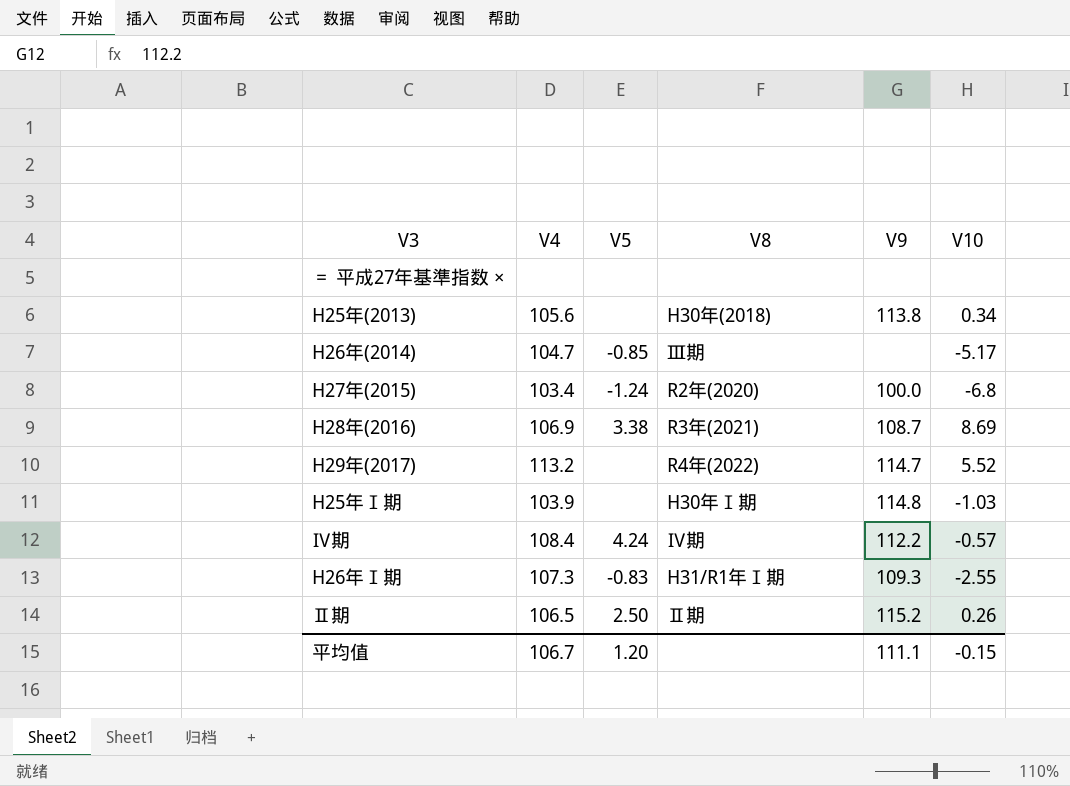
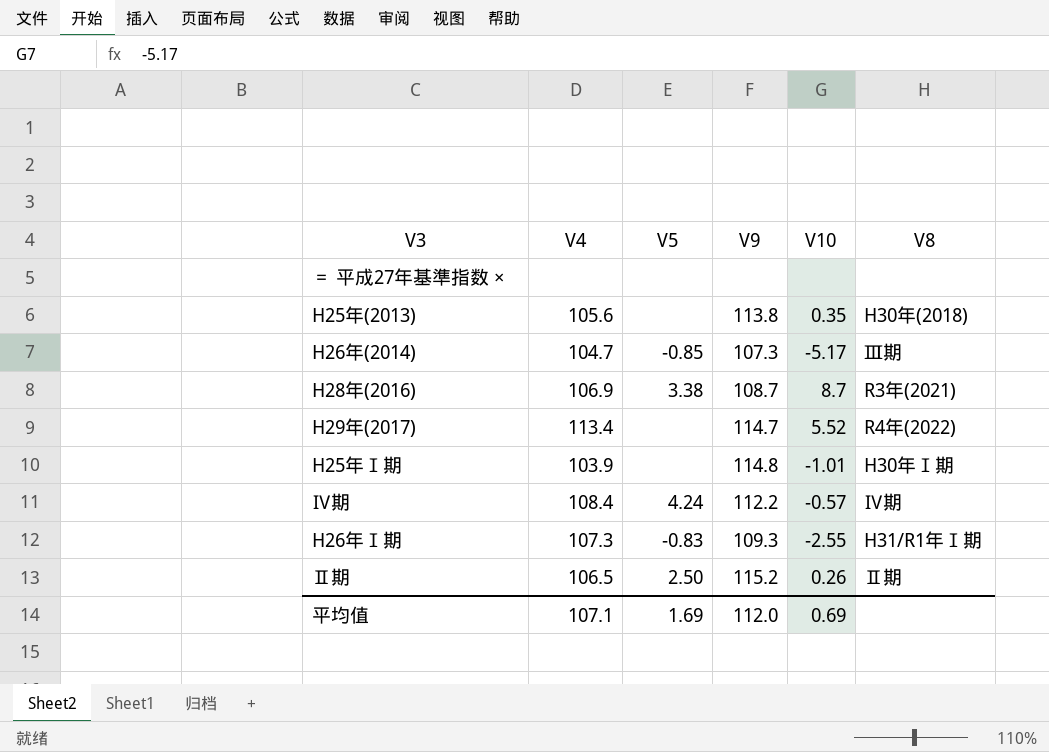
column V8 | position: 4 -> 6
row H27年(2015): 103.4 | -1.24 | R2年(2020) | 100.0 | -6.8 -> none
H25年(2013) | V10: 0.34 -> 0.35
H26年(2014) | V9: none -> 107.3
H28年(2016) | V10: 8.69 -> 8.7
H29年(2017) | V4: 113.2 -> 113.4
H25年Ⅰ期 | V10: -1.03 -> -1.01
平均值 | V4: 106.7 -> 107.1
平均值 | V5: 1.20 -> 1.69
平均值 | V9: 111.1 -> 112.0
平均值 | V10: -0.15 -> 0.69

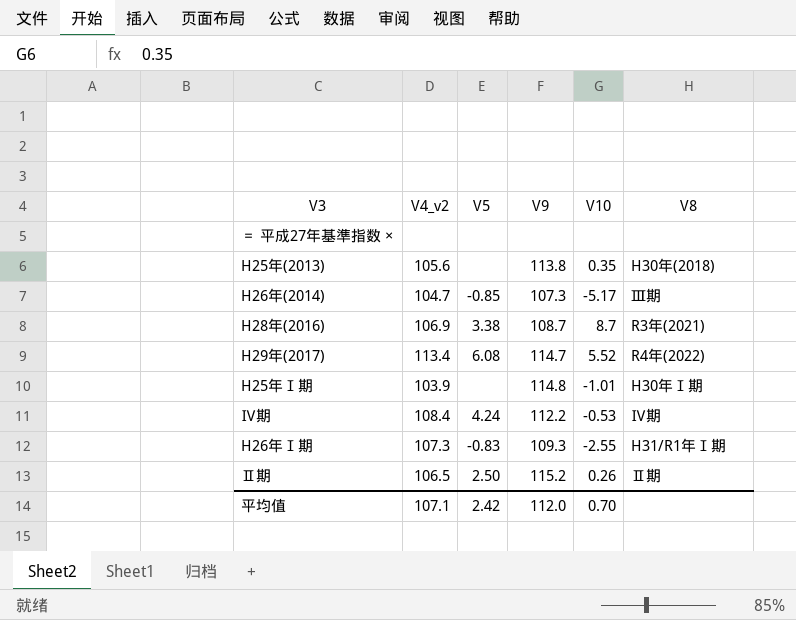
column name: V4 -> V4_v2
H29年(2017) | V5: none -> 6.08
Ⅳ期 | V10: -0.57 -> -0.53
平均值 | V5: 1.69 -> 2.42
平均值 | V10: 0.69 -> 0.70

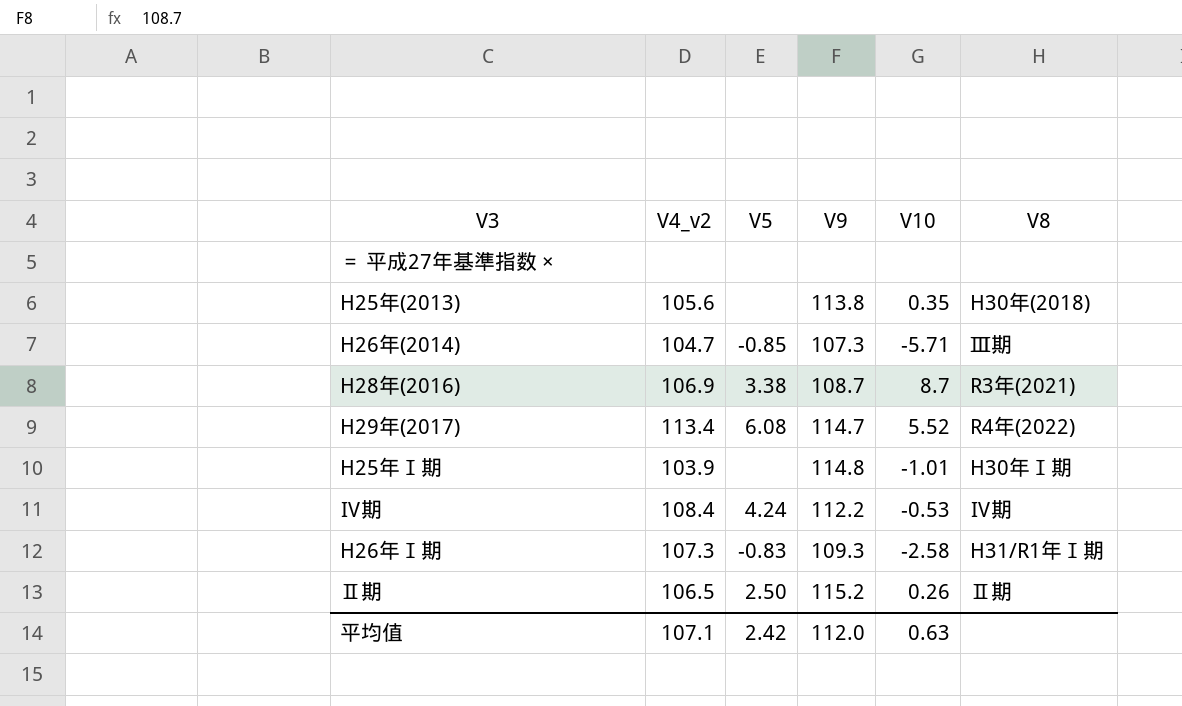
H26年(2014) | V10: -5.17 -> -5.71
H26年Ⅰ期 | V10: -2.55 -> -2.58
平均值 | V10: 0.70 -> 0.63

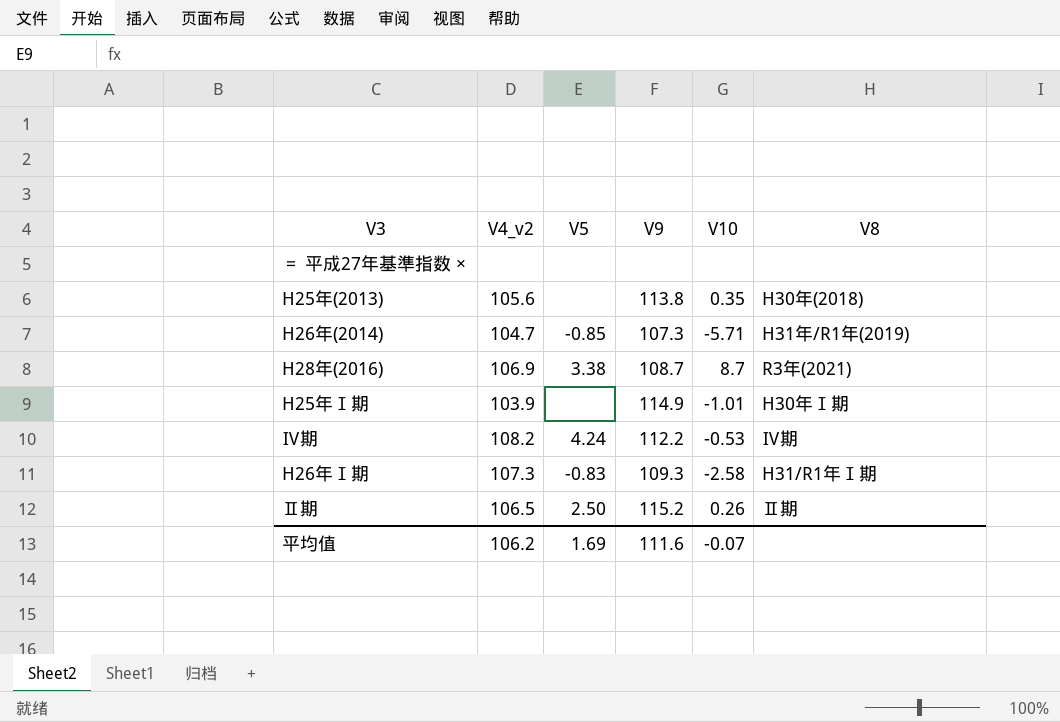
row H29年(2017): 113.4 | 6.08 | 114.7 | 5.52 | R4年(2022) -> none
H26年(2014) | V8: Ⅲ期 -> H31年/R1年(2019)
H25年Ⅰ期 | V9: 114.8 -> 114.9
Ⅳ期 | V4_v2: 108.4 -> 108.2
平均值 | V4_v2: 107.1 -> 106.2
平均值 | V5: 2.42 -> 1.69
平均值 | V9: 112.0 -> 111.6
平均值 | V10: 0.63 -> -0.07

